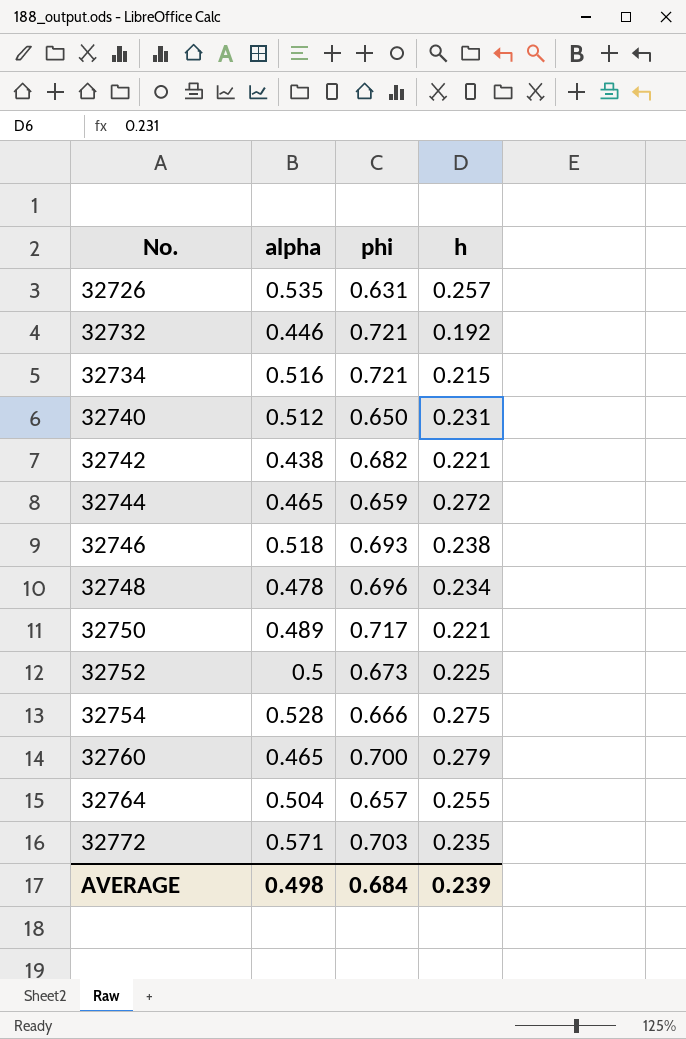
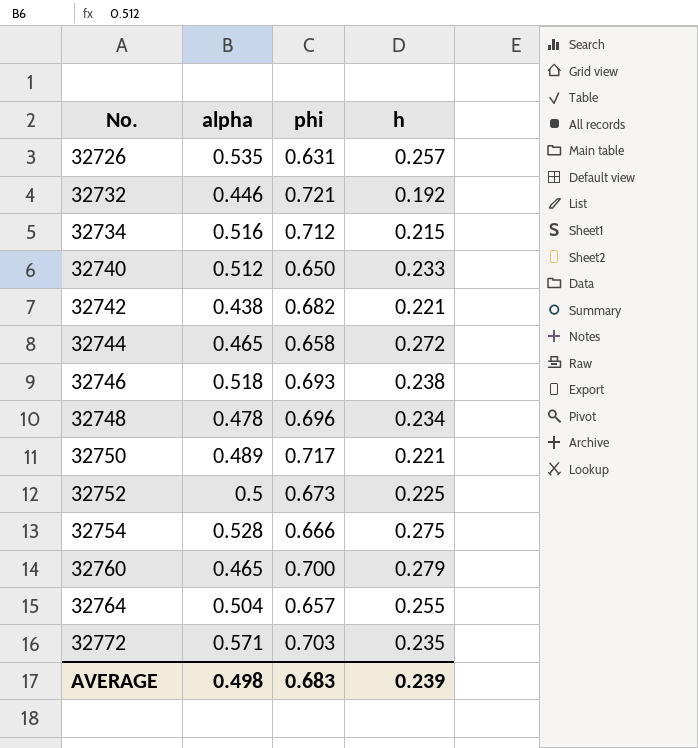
32734 | phi: 0.721 -> 0.712
32740 | h: 0.231 -> 0.233
32744 | phi: 0.659 -> 0.658
AVERAGE | phi: 0.684 -> 0.683

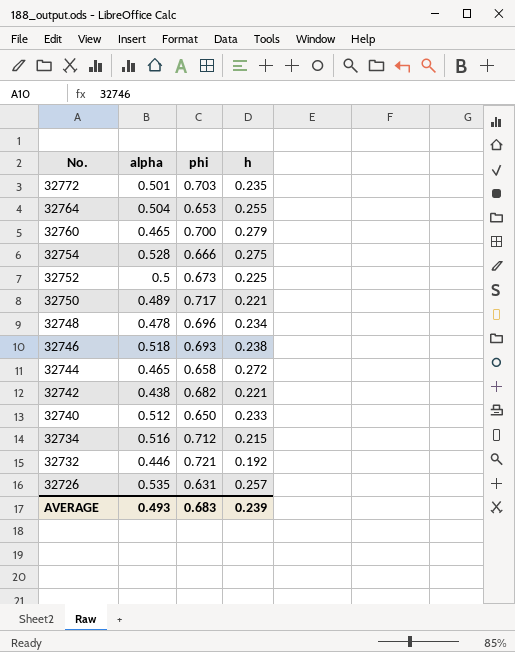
row order: No. ascending -> No. descending
32772 | alpha: 0.571 -> 0.501
32764 | phi: 0.657 -> 0.653
AVERAGE | alpha: 0.498 -> 0.493

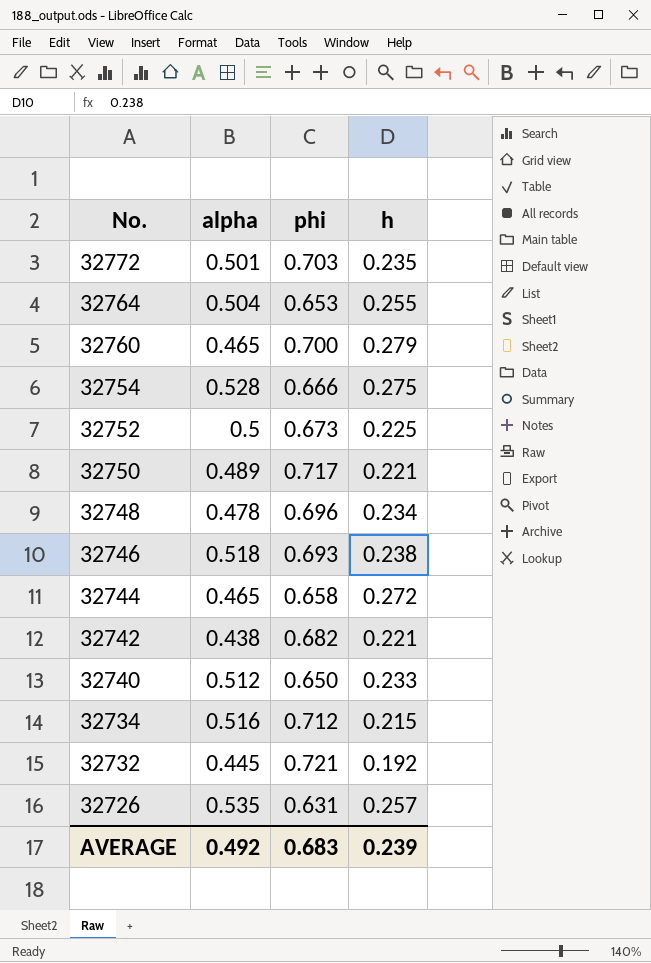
32732 | alpha: 0.446 -> 0.445
AVERAGE | alpha: 0.493 -> 0.492

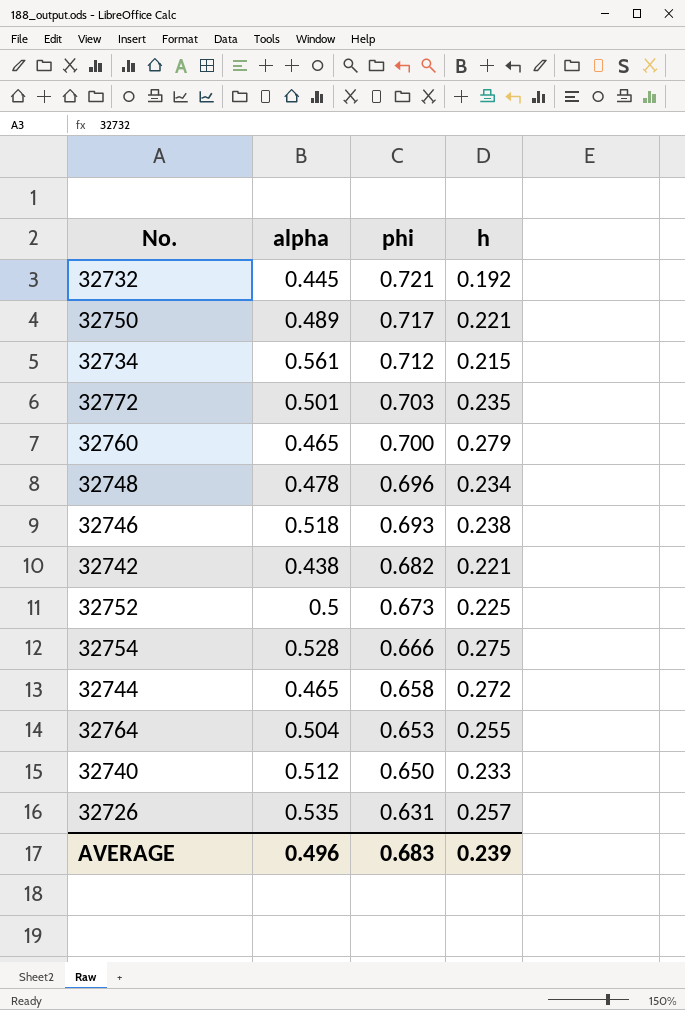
row order: No. descending -> phi descending
32734 | alpha: 0.516 -> 0.561
AVERAGE | alpha: 0.492 -> 0.496

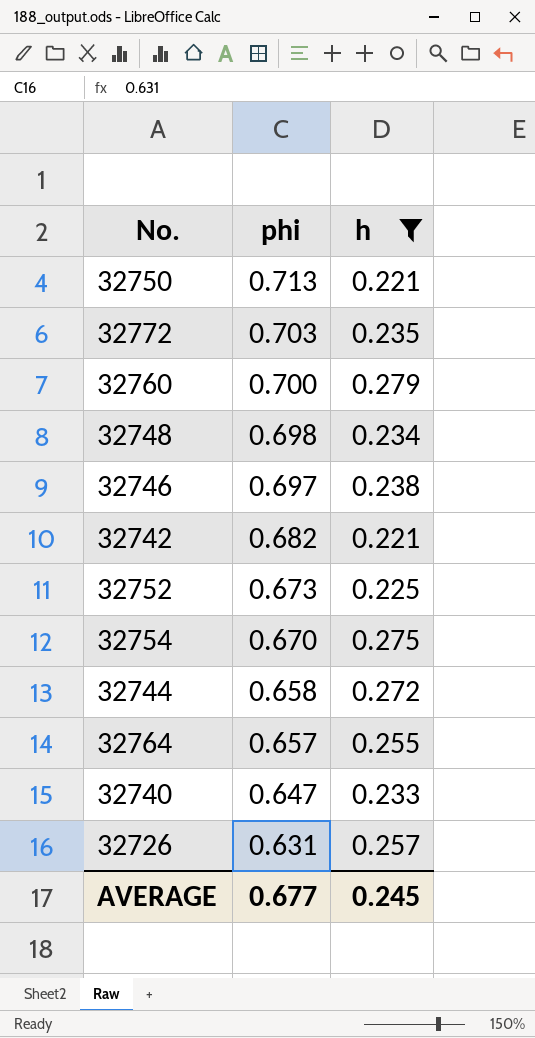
filter: none -> h >= 0.221
column alpha | position: 2 -> none
32750 | phi: 0.717 -> 0.713
32748 | phi: 0.696 -> 0.698
32746 | phi: 0.693 -> 0.697
32754 | phi: 0.666 -> 0.670
32764 | phi: 0.653 -> 0.657
32740 | phi: 0.650 -> 0.647
AVERAGE | phi: 0.683 -> 0.677
AVERAGE | h: 0.239 -> 0.245

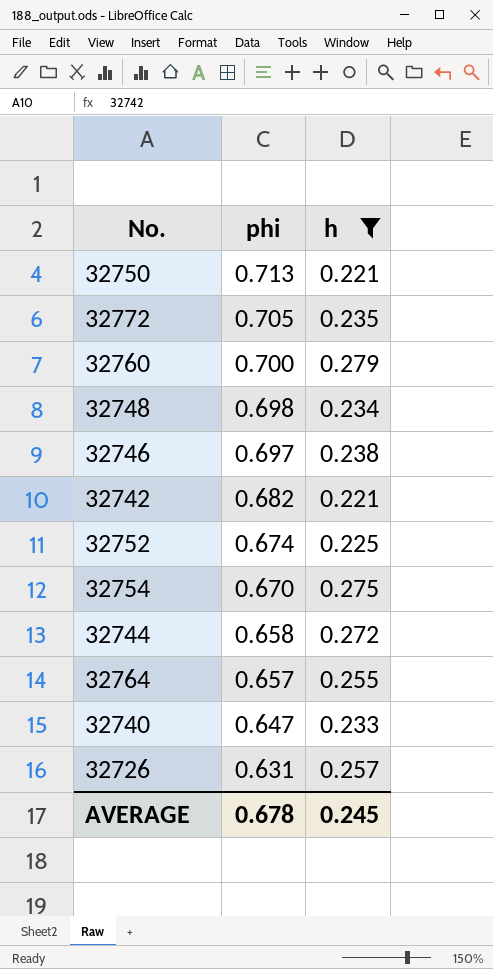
32772 | phi: 0.703 -> 0.705
32752 | phi: 0.673 -> 0.674
AVERAGE | phi: 0.677 -> 0.678

